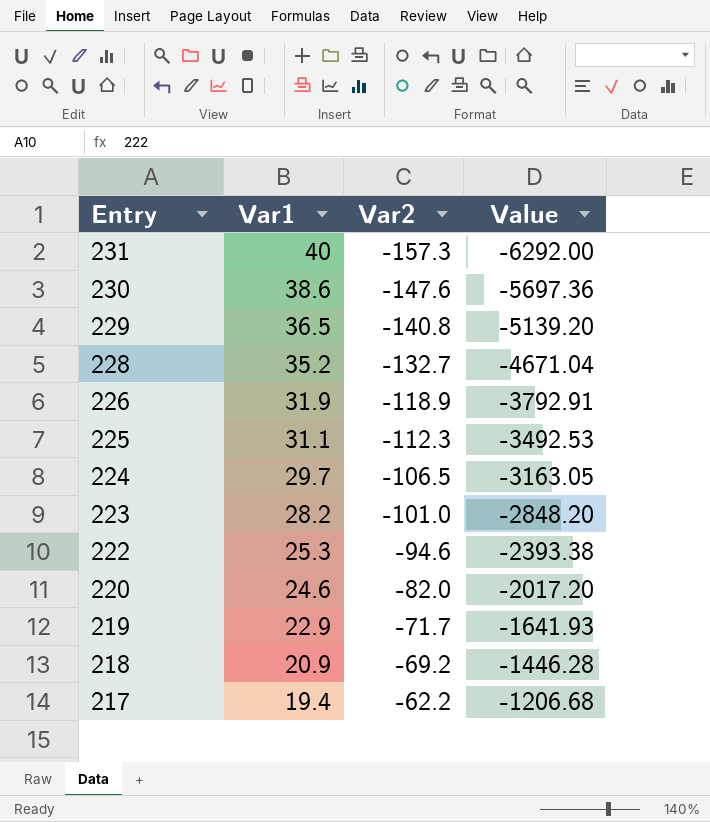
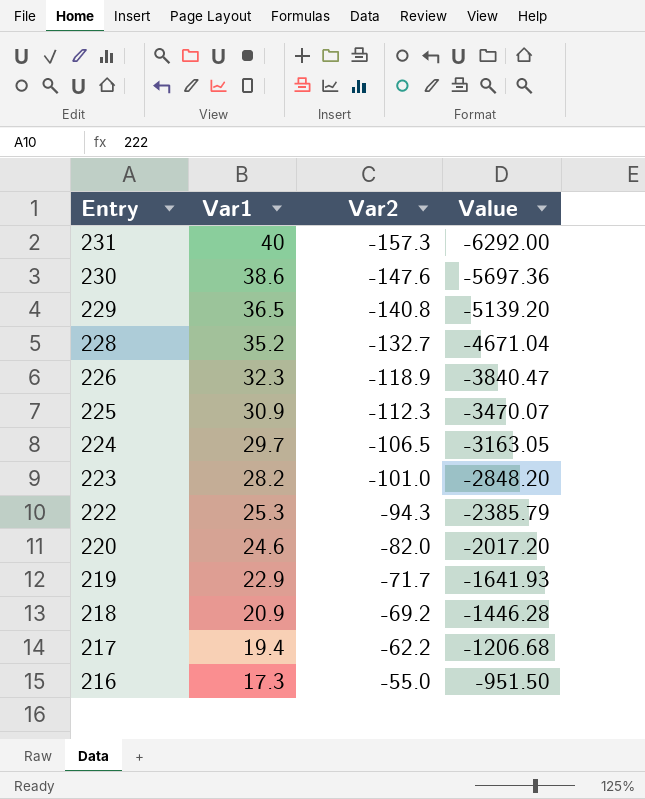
226 | Var1: 31.9 -> 32.3
226 | Value: -3792.91 -> -3840.47
225 | Var1: 31.1 -> 30.9
225 | Value: -3492.53 -> -3470.07
222 | Var2: -94.6 -> -94.3
222 | Value: -2393.38 -> -2385.79
row 216: none -> 17.3 | -55.0 | -951.50

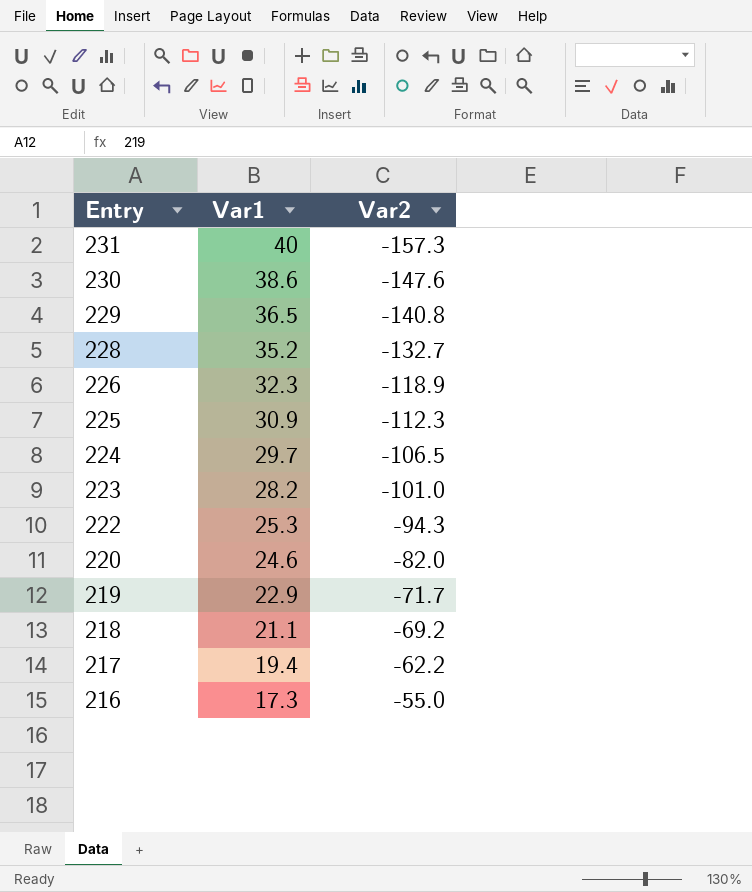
column Value | formula: [Var1] * [Var2] -> none
218 | Var1: 20.9 -> 21.1

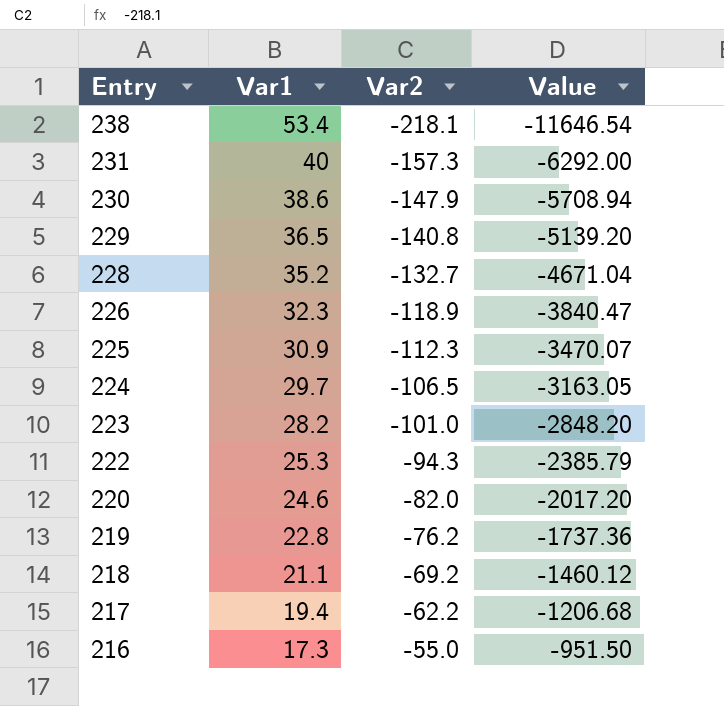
column Value | formula: none -> [Var1] * [Var2]
row 238: none -> 53.4 | -218.1 | -11646.54
230 | Var2: -147.6 -> -147.9
219 | Var1: 22.9 -> 22.8
219 | Var2: -71.7 -> -76.2

